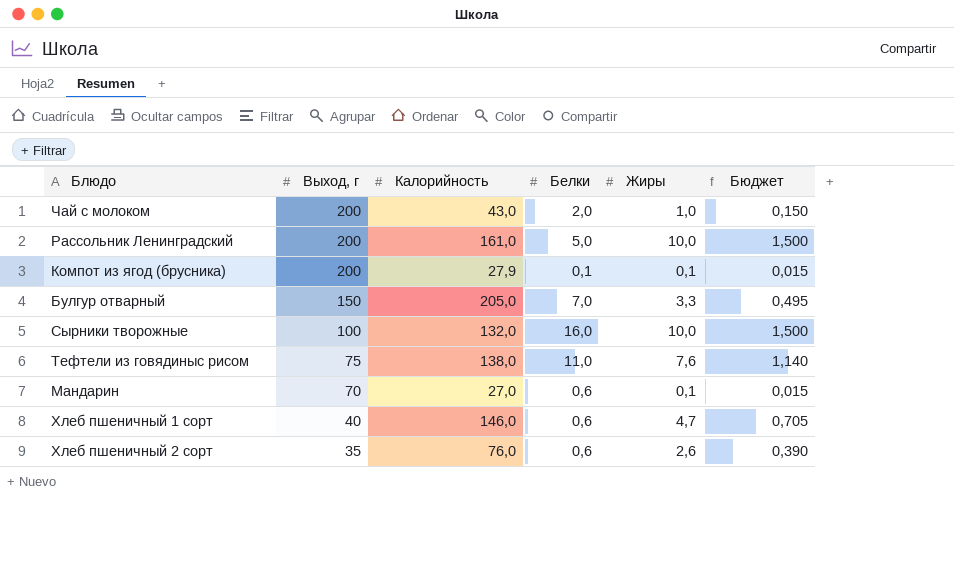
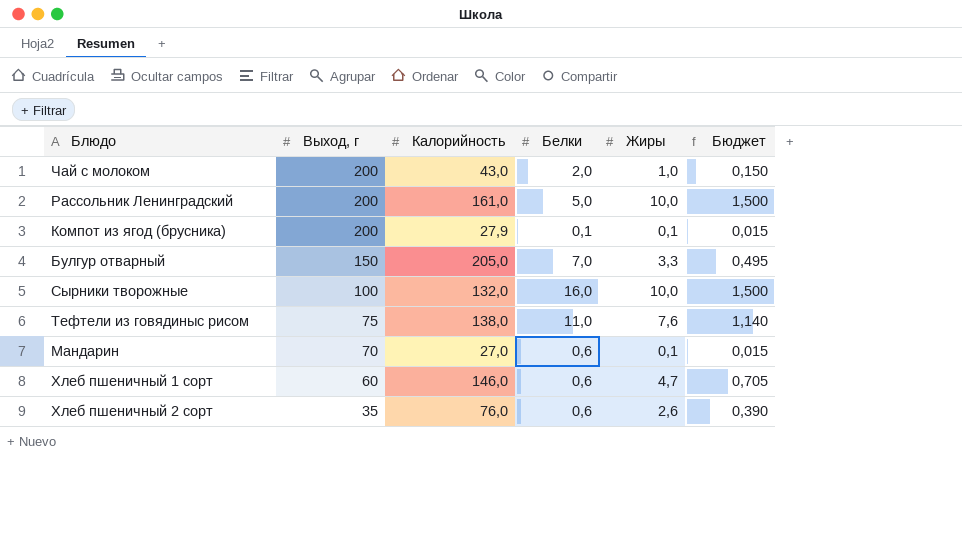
Хлеб пшеничный 1 сорт | Выход, г: 40 -> 60

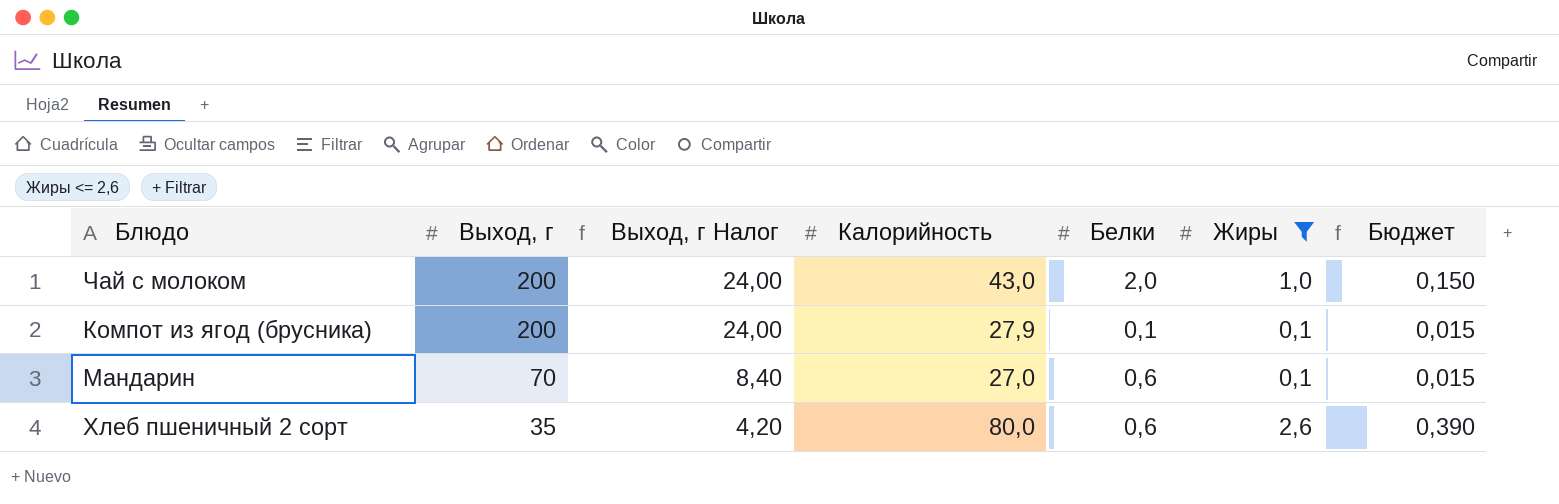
filter: none -> Жиры <= 2,6
column Выход, г Налог | formula: none -> [Выход, г] * 0,12
Хлеб пшеничный 2 сорт | Калорийность: 76,0 -> 80,0

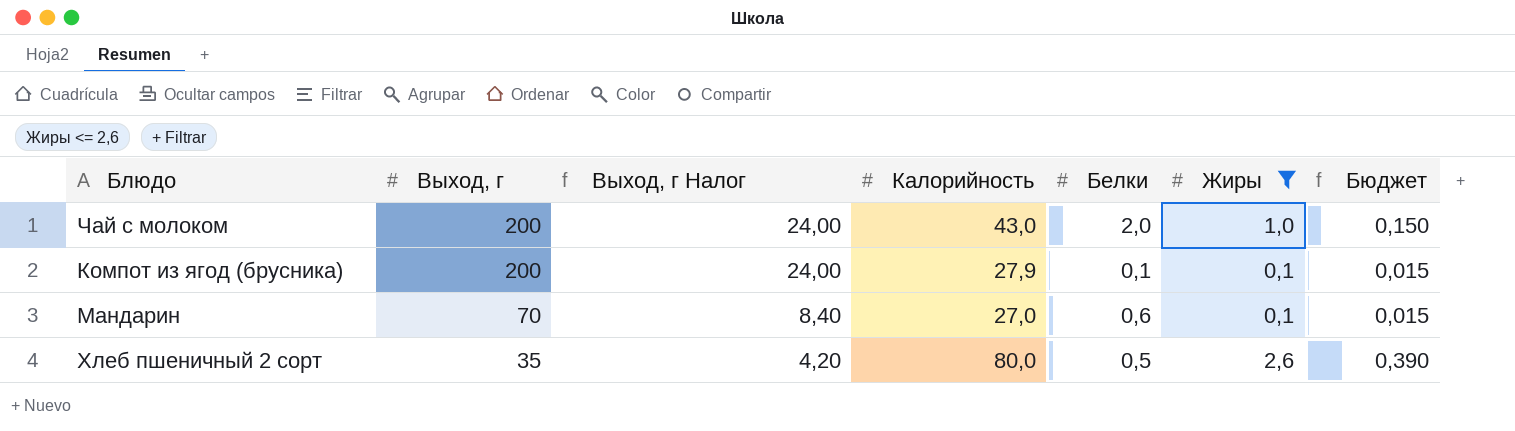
Хлеб пшеничный 2 сорт | Белки: 0,6 -> 0,5

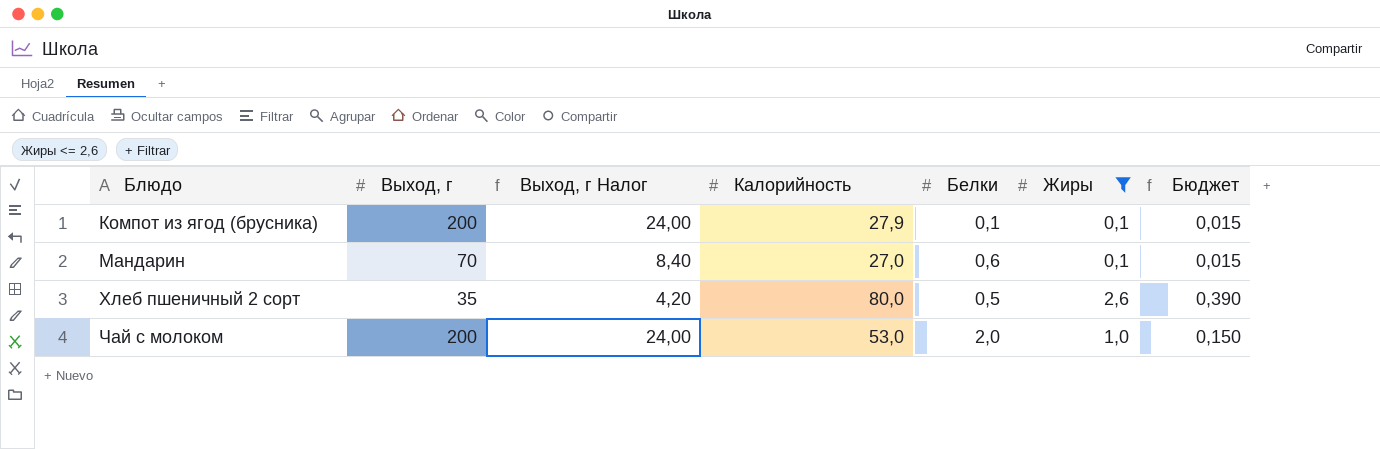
row order: Выход, г descending -> Блюдо ascending
Чай с молоком | Калорийность: 43,0 -> 53,0

